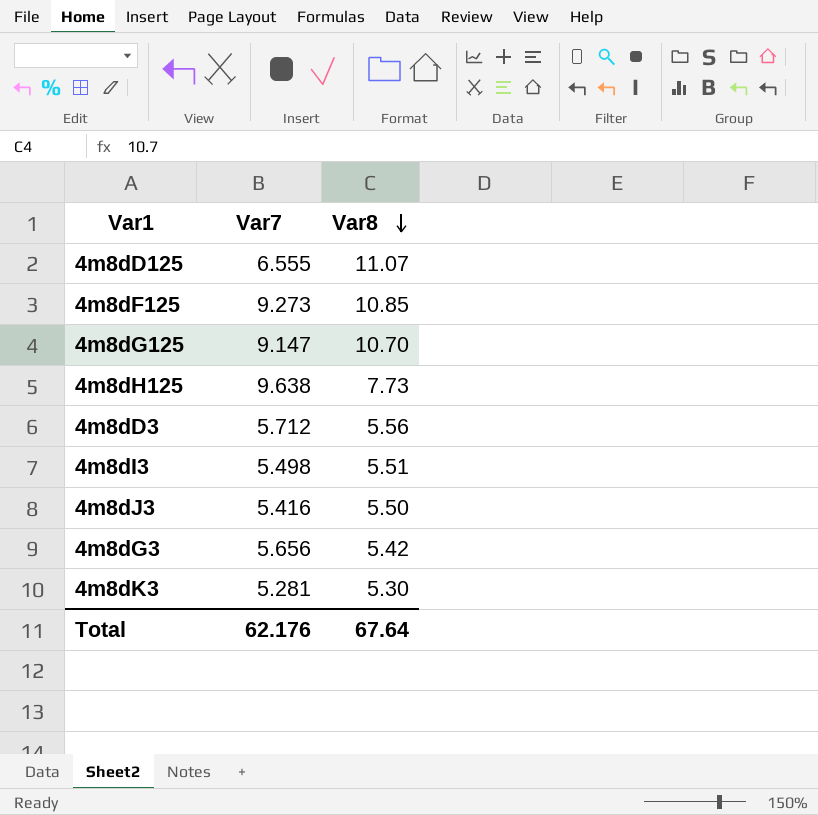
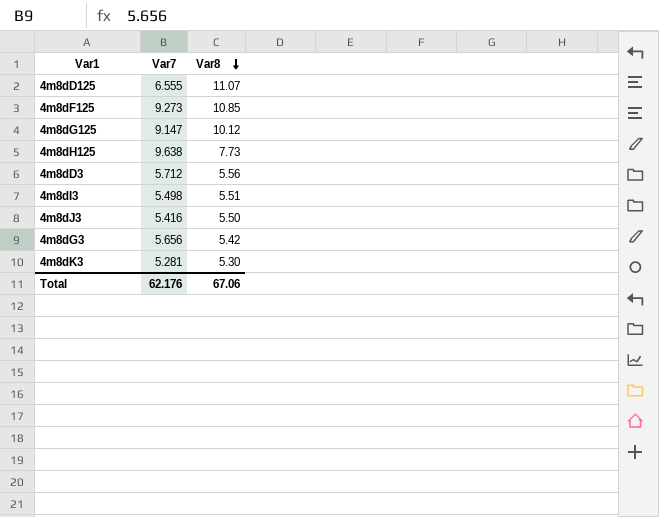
4m8dG125 | Var8: 10.70 -> 10.12
Total | Var8: 67.64 -> 67.06

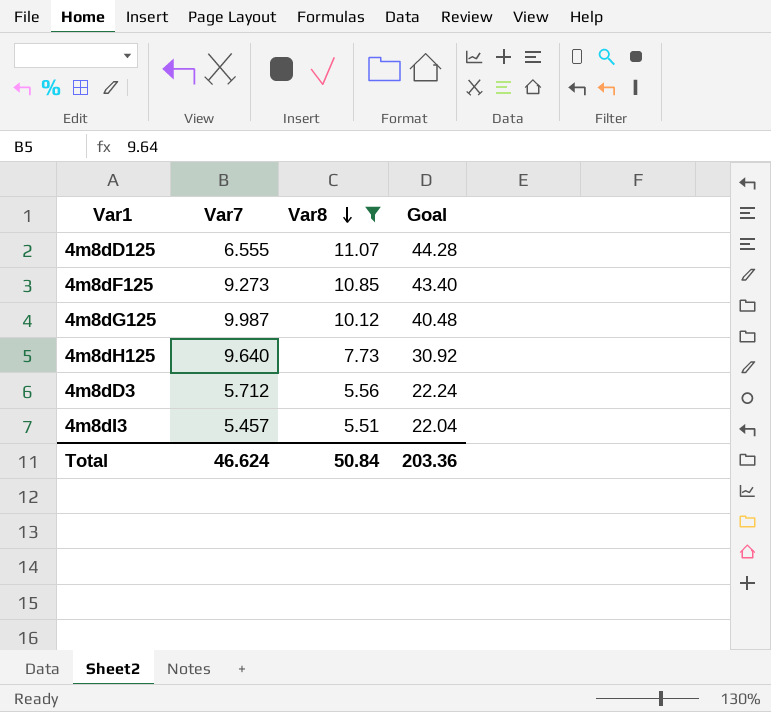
filter: none -> Var8 >= 5.51
column Goal | formula: none -> [Var8] * 4
4m8dG125 | Var7: 9.147 -> 9.987
4m8dH125 | Var7: 9.638 -> 9.640
4m8dI3 | Var7: 5.498 -> 5.457
Total | Var7: 62.176 -> 46.624
Total | Var8: 67.06 -> 50.84

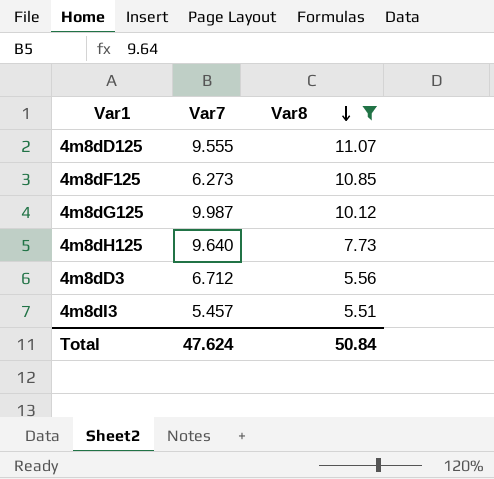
column Goal | formula: [Var8] * 4 -> none
4m8dD125 | Var7: 6.555 -> 9.555
4m8dF125 | Var7: 9.273 -> 6.273
4m8dD3 | Var7: 5.712 -> 6.712
Total | Var7: 46.624 -> 47.624

